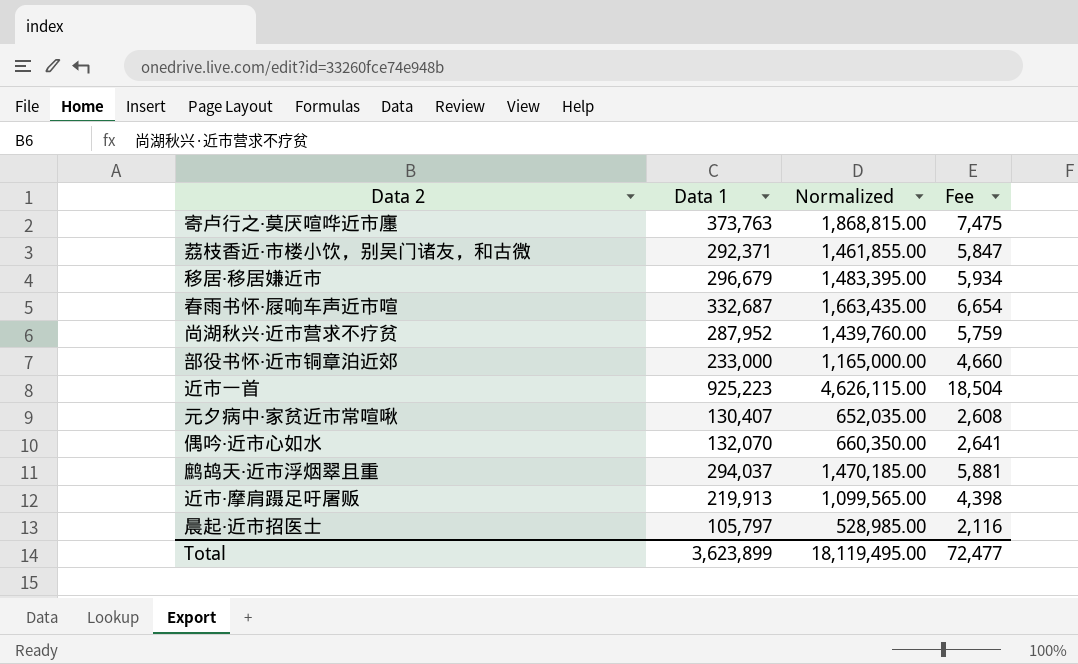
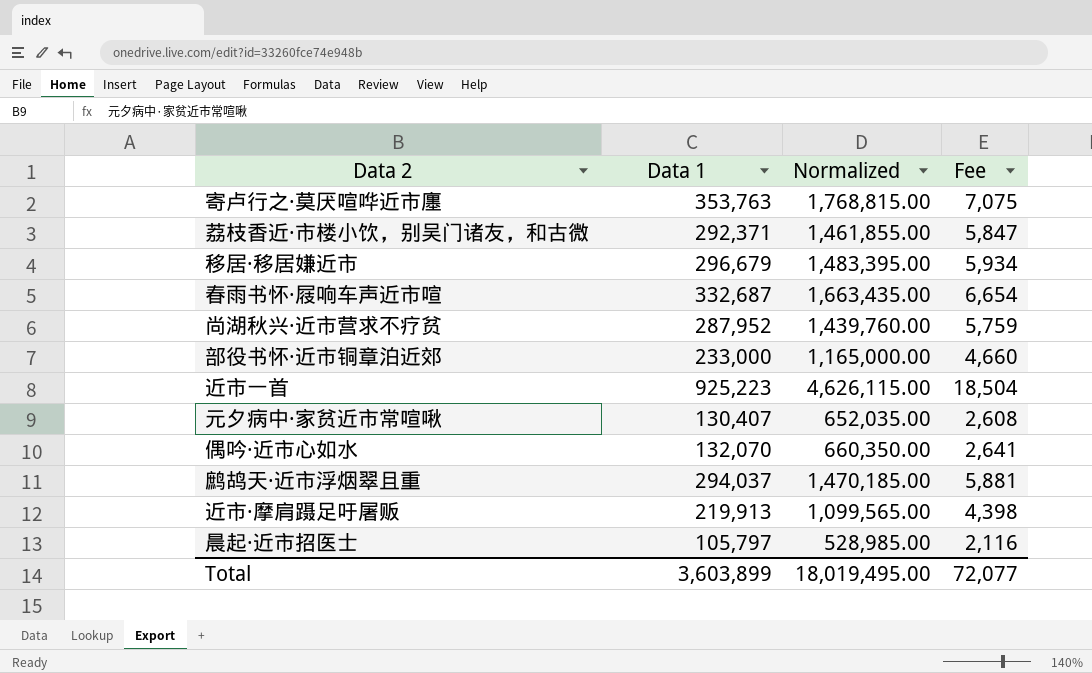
寄卢行之·莫厌喧哗近市廛 | Data 1: 373,763 -> 353,763
寄卢行之·莫厌喧哗近市廛 | Normalized: 1,868,815.00 -> 1,768,815.00
寄卢行之·莫厌喧哗近市廛 | Fee: 7,475 -> 7,075
Total | Data 1: 3,623,899 -> 3,603,899
Total | Normalized: 18,119,495.00 -> 18,019,495.00
Total | Fee: 72,477 -> 72,077

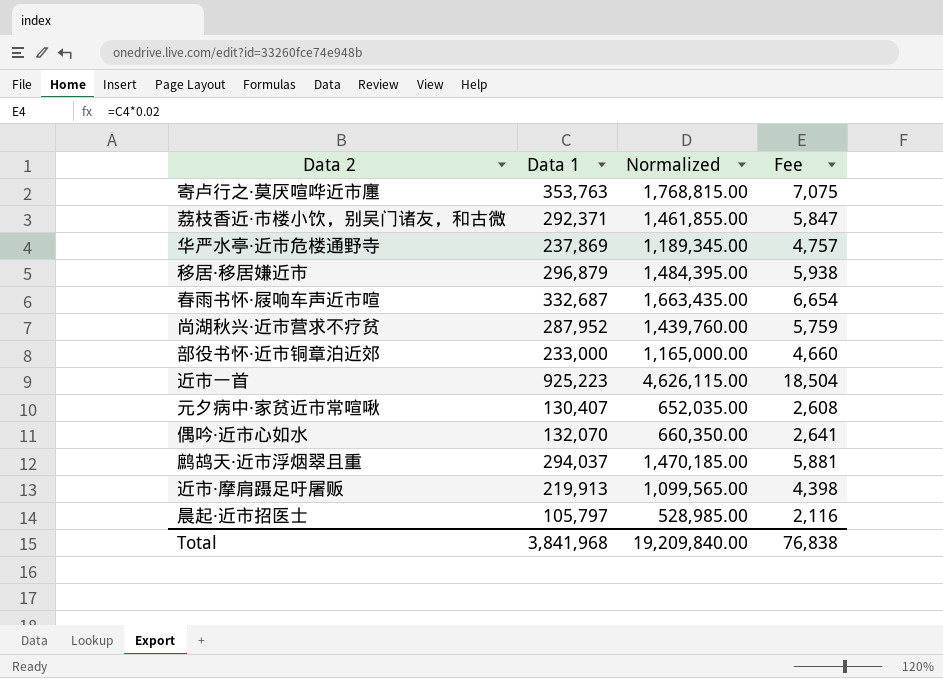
row 华严水亭·近市危楼通野寺: none -> 237,869 | 1,189,345.00 | 4,757
移居·移居嫌近市 | Data 1: 296,679 -> 296,879
移居·移居嫌近市 | Normalized: 1,483,395.00 -> 1,484,395.00
移居·移居嫌近市 | Fee: 5,934 -> 5,938
Total | Data 1: 3,603,899 -> 3,841,968
Total | Normalized: 18,019,495.00 -> 19,209,840.00
Total | Fee: 72,077 -> 76,838

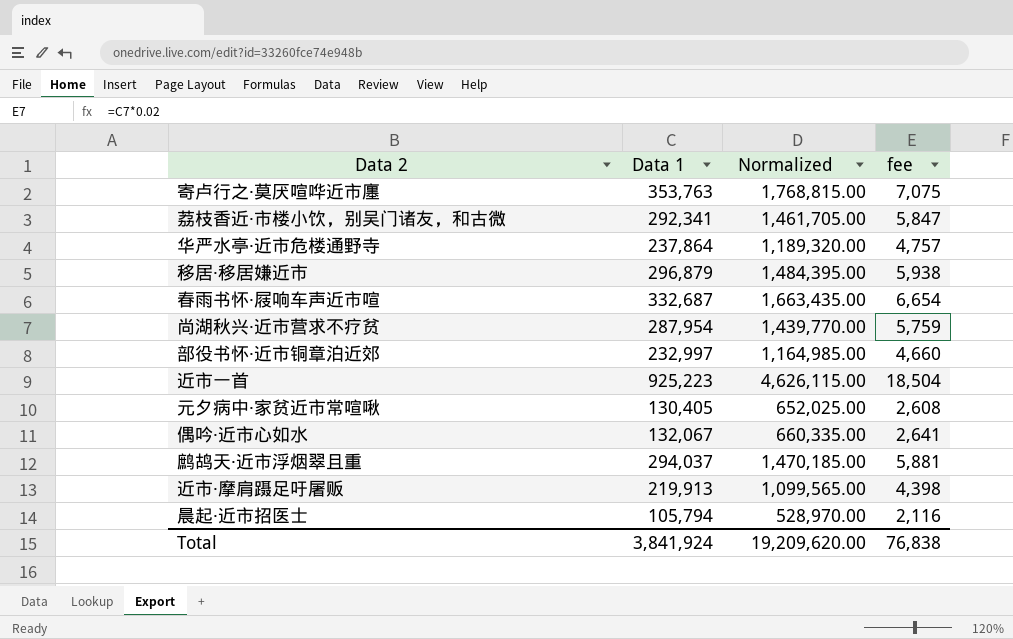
column name: Fee -> fee
荔枝香近·市楼小饮，别吴门诸友，和古微 | Data 1: 292,371 -> 292,341
荔枝香近·市楼小饮，别吴门诸友，和古微 | Normalized: 1,461,855.00 -> 1,461,705.00
华严水亭·近市危楼通野寺 | Data 1: 237,869 -> 237,864
华严水亭·近市危楼通野寺 | Normalized: 1,189,345.00 -> 1,189,320.00
尚湖秋兴·近市营求不疗贫 | Data 1: 287,952 -> 287,954
尚湖秋兴·近市营求不疗贫 | Normalized: 1,439,760.00 -> 1,439,770.00
部役书怀·近市铜章泊近郊 | Data 1: 233,000 -> 232,997
部役书怀·近市铜章泊近郊 | Normalized: 1,165,000.00 -> 1,164,985.00
元夕病中·家贫近市常喧啾 | Data 1: 130,407 -> 130,405
元夕病中·家贫近市常喧啾 | Normalized: 652,035.00 -> 652,025.00
偶吟·近市心如水 | Data 1: 132,070 -> 132,067
偶吟·近市心如水 | Normalized: 660,350.00 -> 660,335.00
晨起·近市招医士 | Data 1: 105,797 -> 105,794
晨起·近市招医士 | Normalized: 528,985.00 -> 528,970.00
Total | Data 1: 3,841,968 -> 3,841,924
Total | Normalized: 19,209,840.00 -> 19,209,620.00

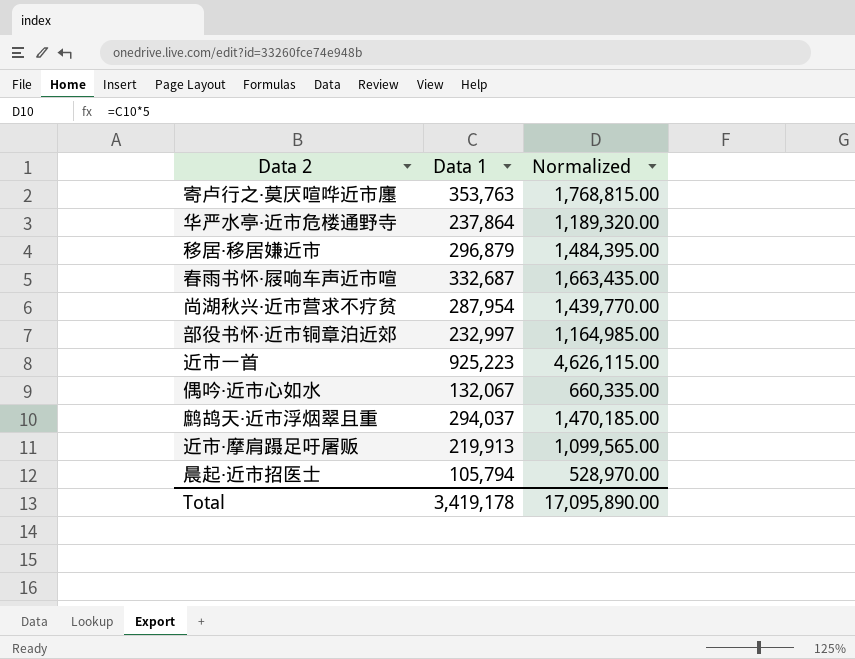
column fee | formula: [Data 1] * 0.02 -> none
row 荔枝香近·市楼小饮，别吴门诸友，和古微: 292,341 | 1,461,705.00 | 5,847 -> none
row 元夕病中·家贫近市常喧啾: 130,405 | 652,025.00 | 2,608 -> none
Total | Data 1: 3,841,924 -> 3,419,178
Total | Normalized: 19,209,620.00 -> 17,095,890.00

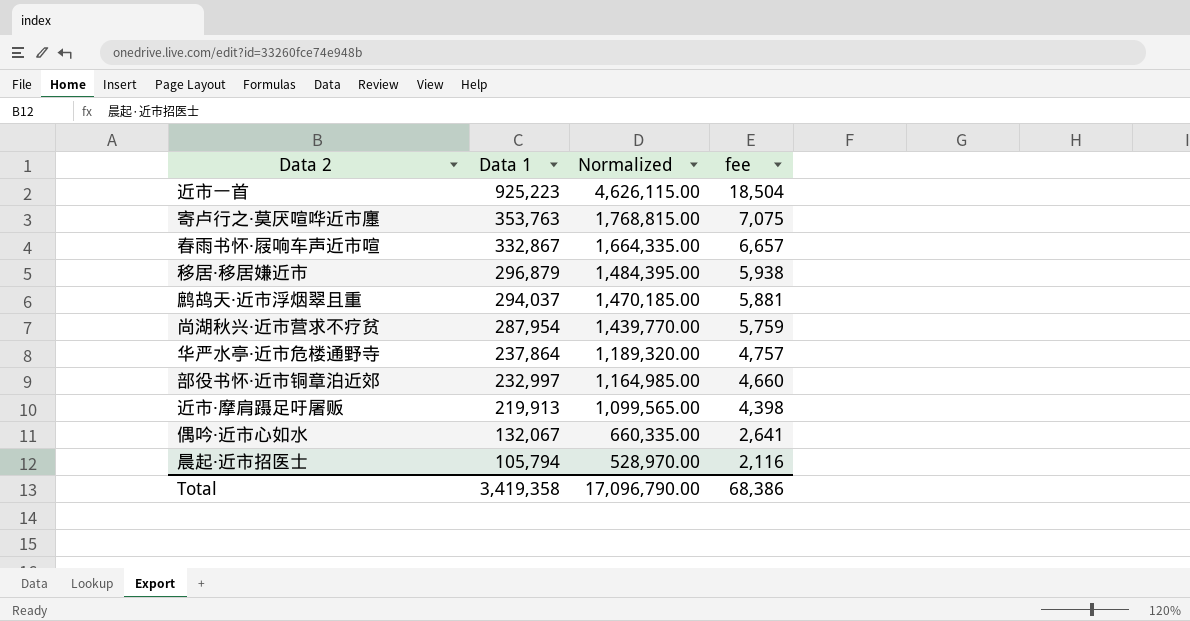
row order: none -> Data 1 descending
column fee | formula: none -> [Data 1] * 0.02
春雨书怀·屐响车声近市喧 | Data 1: 332,687 -> 332,867
春雨书怀·屐响车声近市喧 | Normalized: 1,663,435.00 -> 1,664,335.00
Total | Data 1: 3,419,178 -> 3,419,358
Total | Normalized: 17,095,890.00 -> 17,096,790.00

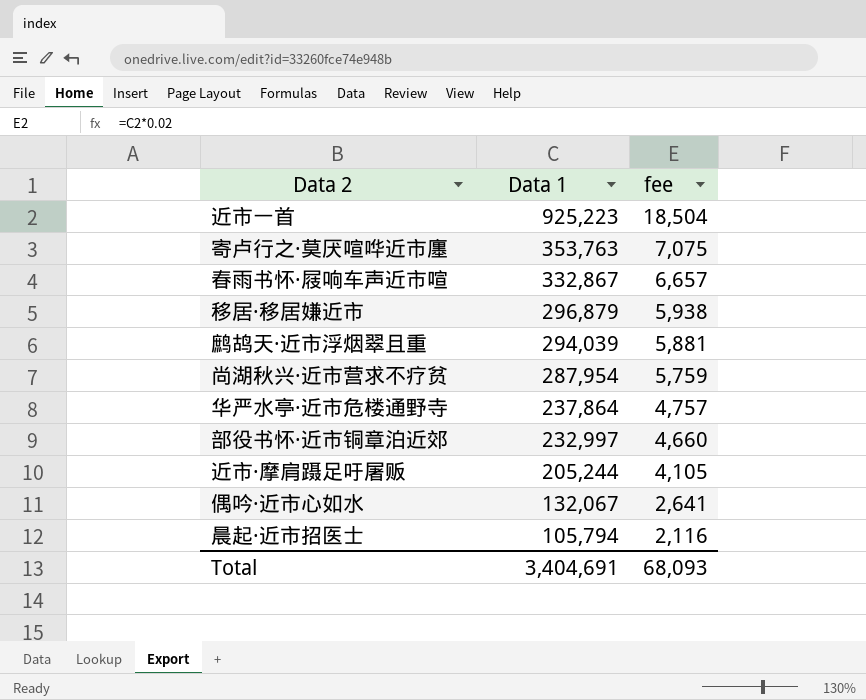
column Normalized | formula: [Data 1] * 5 -> none
鹧鸪天·近市浮烟翠且重 | Data 1: 294,037 -> 294,039
近市·摩肩蹑足吁屠贩 | Data 1: 219,913 -> 205,244
近市·摩肩蹑足吁屠贩 | fee: 4,398 -> 4,105
Total | Data 1: 3,419,358 -> 3,404,691
Total | fee: 68,386 -> 68,093

